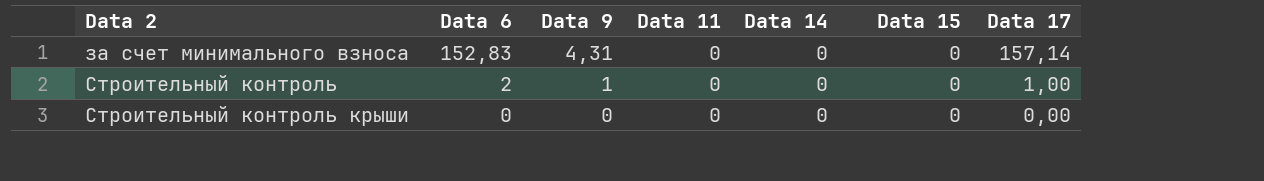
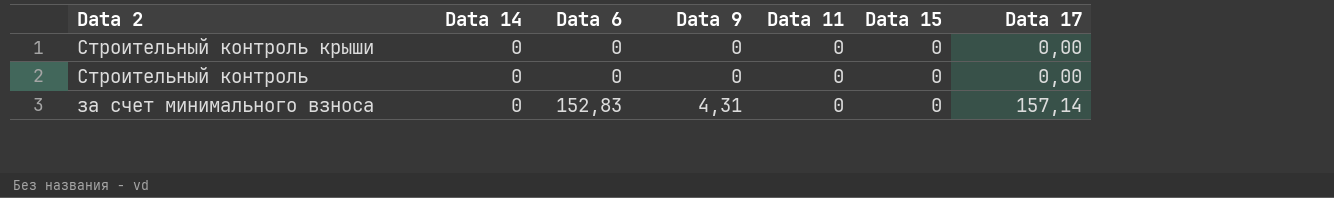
row order: Data 2 ascending -> Data 2 descending
column Data 14 | position: 5 -> 2
Строительный контроль | Data 6: 2 -> 0
Строительный контроль | Data 9: 1 -> 0
Строительный контроль | Data 17: 1,00 -> 0,00

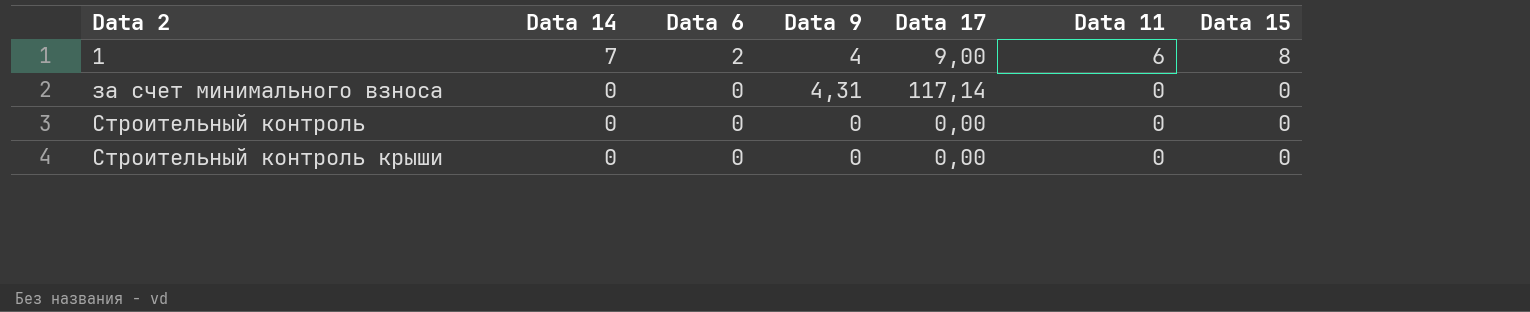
row order: Data 2 descending -> Data 2 ascending
column Data 17 | position: 7 -> 5
row 1: none -> 7 | 2 | 4 | 9,00 | 6 | 8
за счет минимального взноса | Data 6: 152,83 -> 0
за счет минимального взноса | Data 17: 157,14 -> 117,14

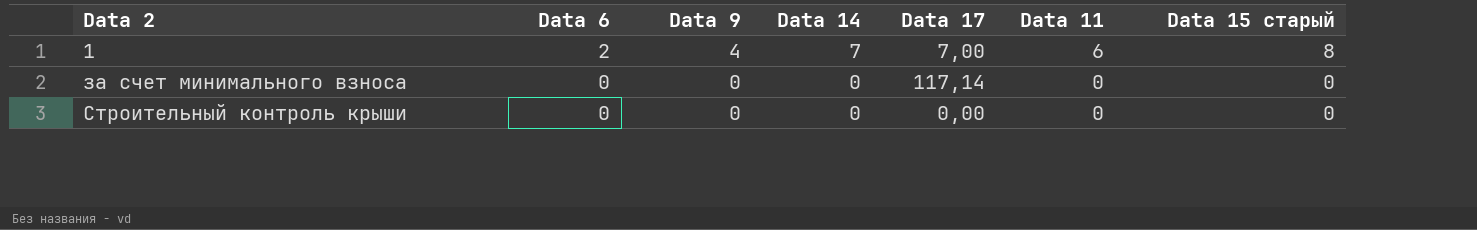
column Data 14 | position: 2 -> 4
column name: Data 15 -> Data 15 старый
row Строительный контроль: 0 | 0 | 0 | 0,00 | 0 | 0 -> none
1 | Data 17: 9,00 -> 7,00
за счет минимального взноса | Data 9: 4,31 -> 0

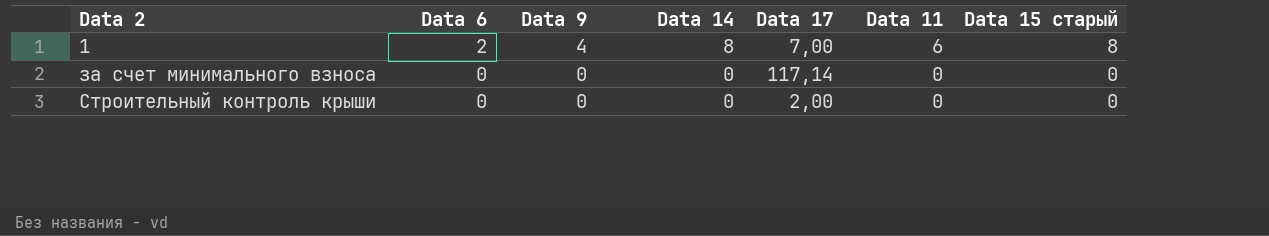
1 | Data 14: 7 -> 8
Строительный контроль крыши | Data 17: 0,00 -> 2,00

